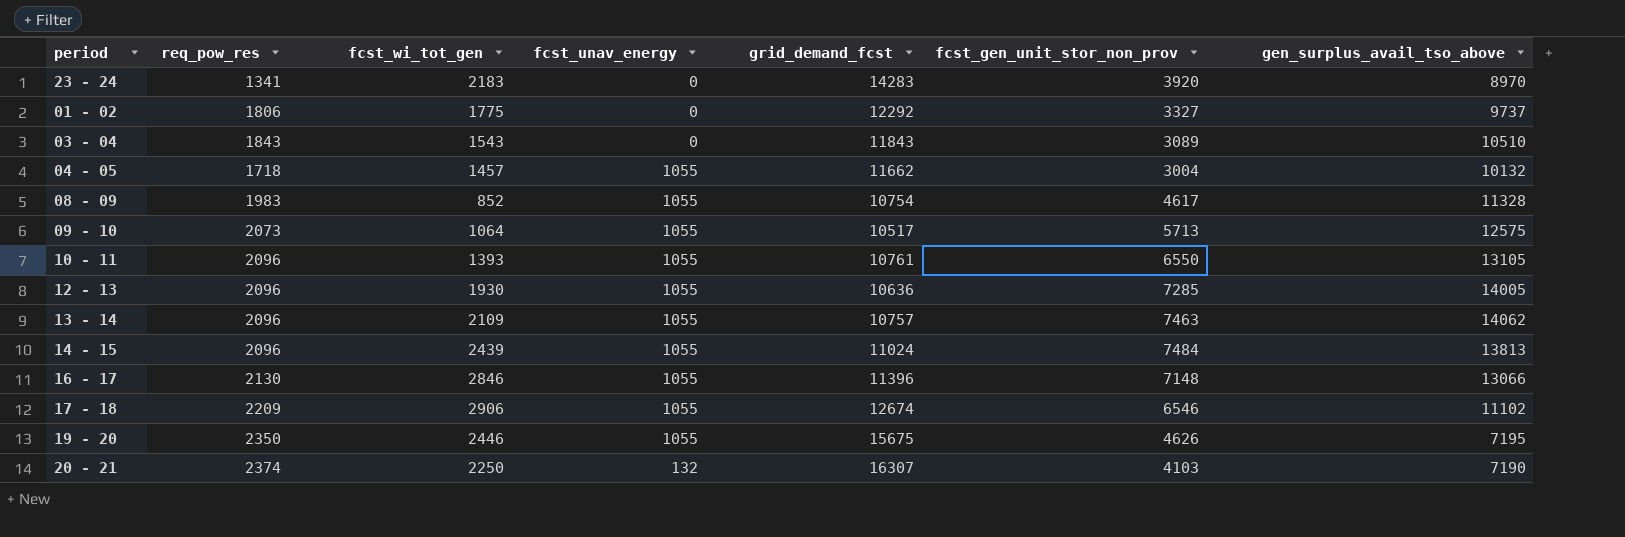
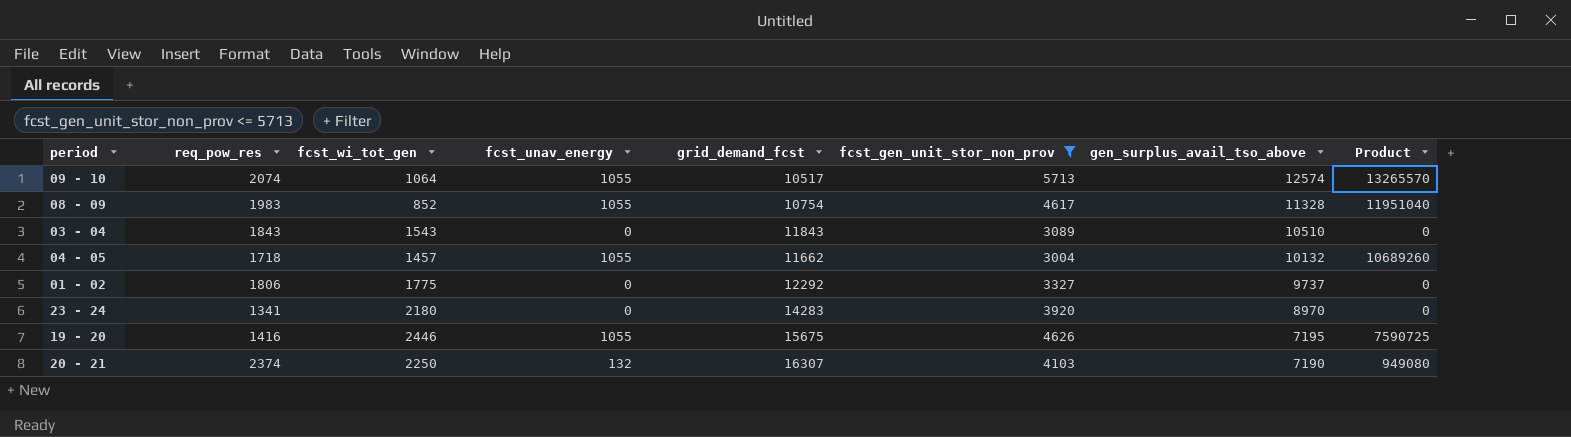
filter: none -> fcst_gen_unit_stor_non_prov <= 5713
row order: none -> gen_surplus_avail_tso_above descending
column Product | formula: none -> [fcst_unav_energy] * [gen_surplus_avail_tso_above]
09 - 10 | req_pow_res: 2073 -> 2074
09 - 10 | gen_surplus_avail_tso_above: 12575 -> 12574
23 - 24 | fcst_wi_tot_gen: 2183 -> 2180
19 - 20 | req_pow_res: 2350 -> 1416

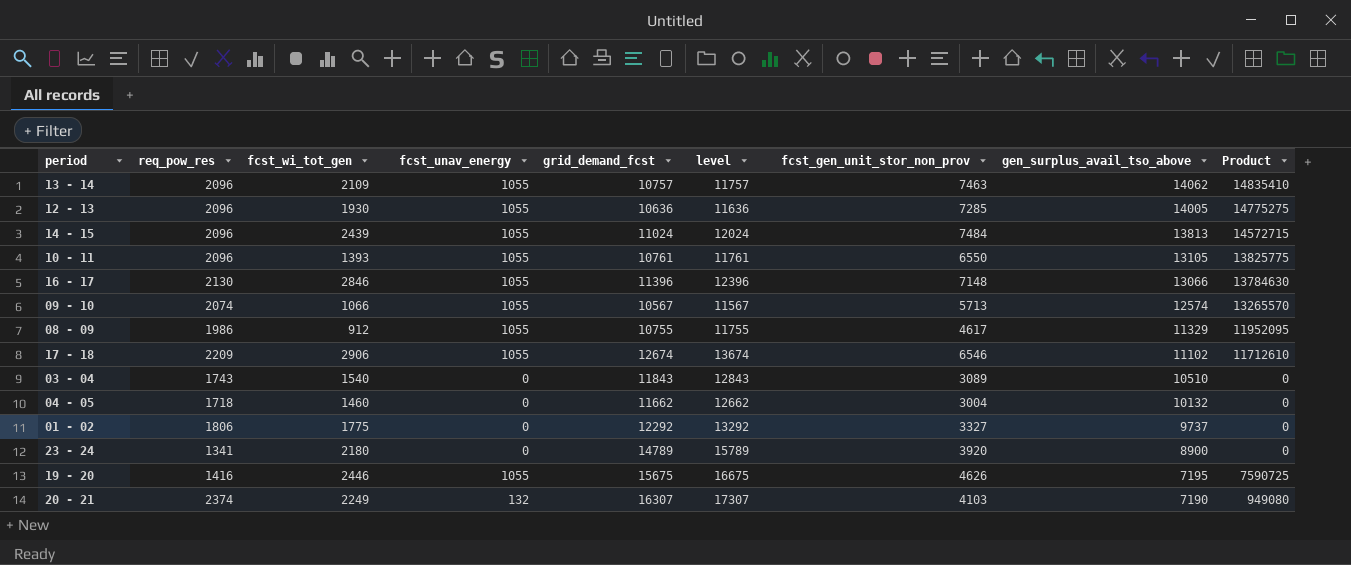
filter: fcst_gen_unit_stor_non_prov <= 5713 -> none
column level | formula: none -> [grid_demand_fcst] + 1000
09 - 10 | fcst_wi_tot_gen: 1064 -> 1066
09 - 10 | grid_demand_fcst: 10517 -> 10567
08 - 09 | req_pow_res: 1983 -> 1986
08 - 09 | fcst_wi_tot_gen: 852 -> 912
08 - 09 | grid_demand_fcst: 10754 -> 10755
08 - 09 | gen_surplus_avail_tso_above: 11328 -> 11329
08 - 09 | Product: 11951040 -> 11952095
03 - 04 | req_pow_res: 1843 -> 1743
03 - 04 | fcst_wi_tot_gen: 1543 -> 1540
04 - 05 | fcst_wi_tot_gen: 1457 -> 1460
04 - 05 | fcst_unav_energy: 1055 -> 0
04 - 05 | Product: 10689260 -> 0
23 - 24 | grid_demand_fcst: 14283 -> 14789
23 - 24 | gen_surplus_avail_tso_above: 8970 -> 8900
20 - 21 | fcst_wi_tot_gen: 2250 -> 2249

